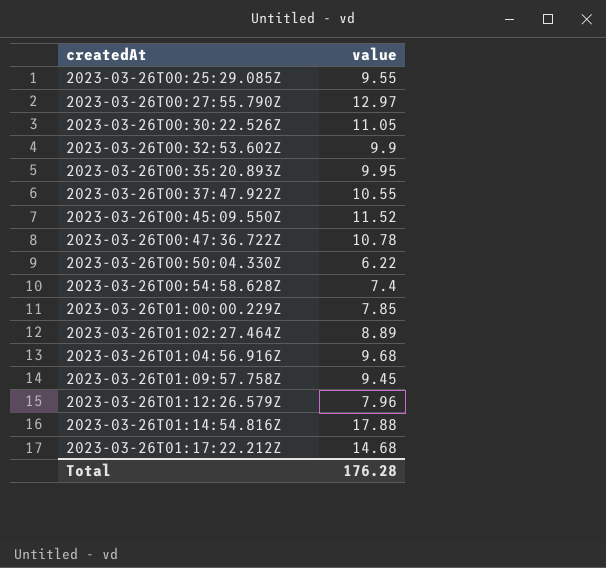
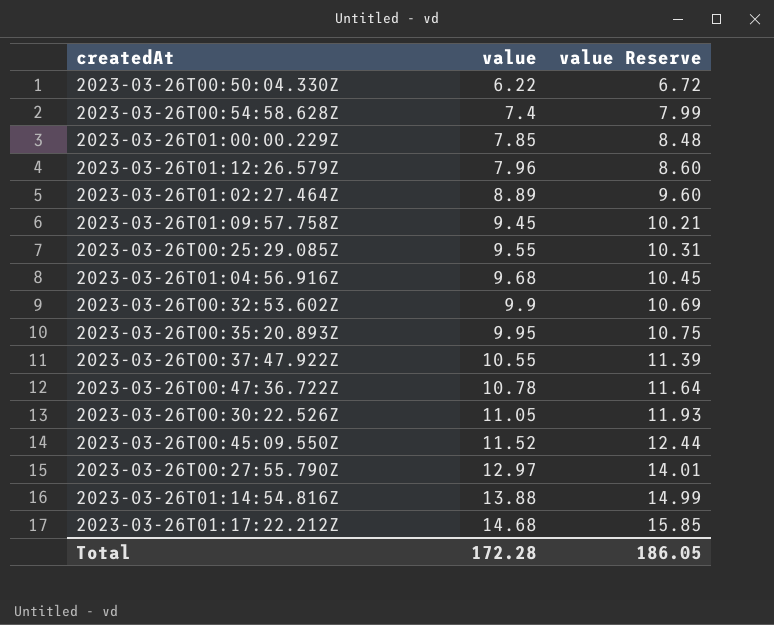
row order: createdAt ascending -> value ascending
column value Reserve | formula: none -> [value] * 1.08
2023-03-26T01:14:54.816Z | value: 17.88 -> 13.88
Total | value: 176.28 -> 172.28

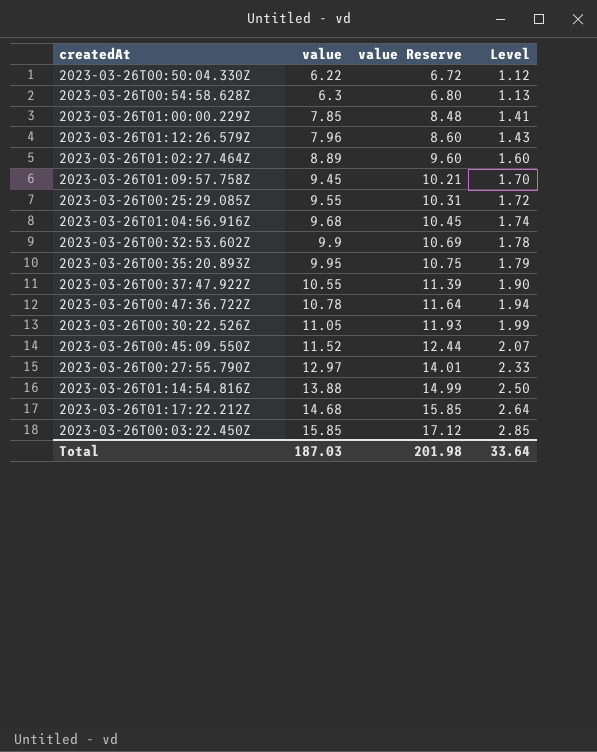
column Level | formula: none -> [value] * 0.18
2023-03-26T00:54:58.628Z | value: 7.4 -> 6.3
2023-03-26T00:54:58.628Z | value Reserve: 7.99 -> 6.80
row 2023-03-26T00:03:22.450Z: none -> 15.85 | 17.12 | 2.85
Total | value: 172.28 -> 187.03
Total | value Reserve: 186.05 -> 201.98

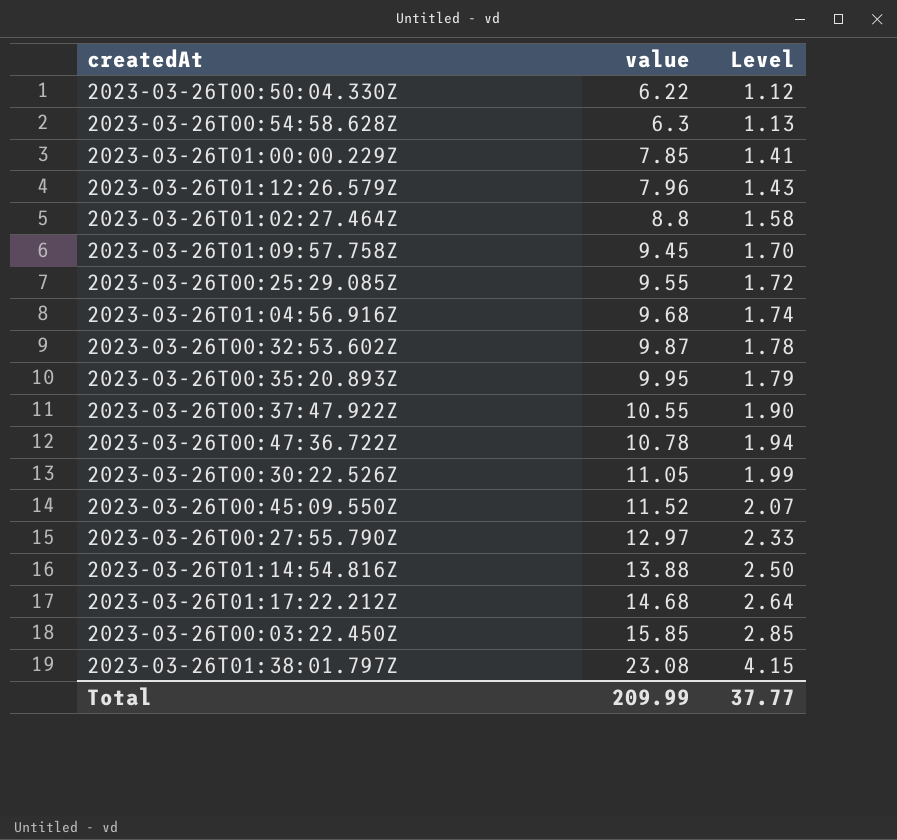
column value Reserve | formula: [value] * 1.08 -> none
2023-03-26T01:02:27.464Z | value: 8.89 -> 8.8
2023-03-26T01:02:27.464Z | Level: 1.60 -> 1.58
2023-03-26T00:32:53.602Z | value: 9.9 -> 9.87
row 2023-03-26T01:38:01.797Z: none -> 23.08 | 4.15
Total | value: 187.03 -> 209.99
Total | Level: 33.64 -> 37.77

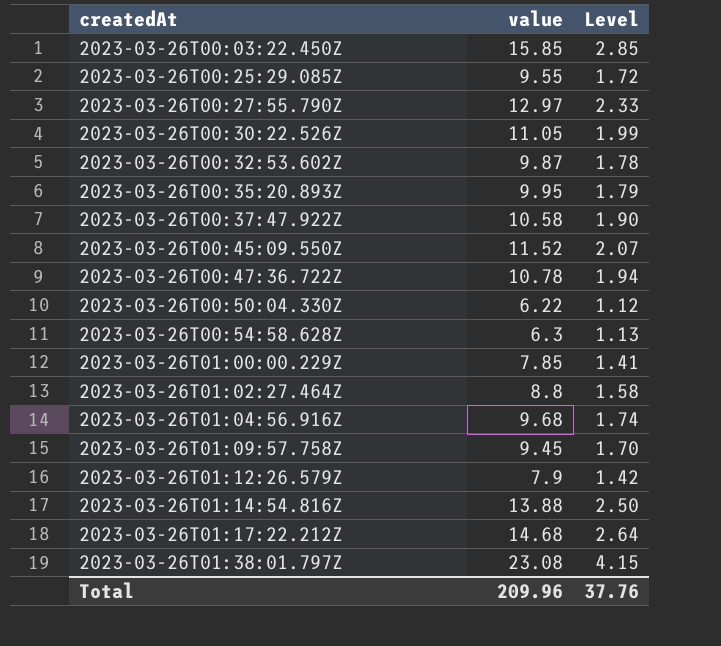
row order: value ascending -> createdAt ascending
2023-03-26T00:37:47.922Z | value: 10.55 -> 10.58
2023-03-26T01:12:26.579Z | value: 7.96 -> 7.9
2023-03-26T01:12:26.579Z | Level: 1.43 -> 1.42
Total | value: 209.99 -> 209.96
Total | Level: 37.77 -> 37.76

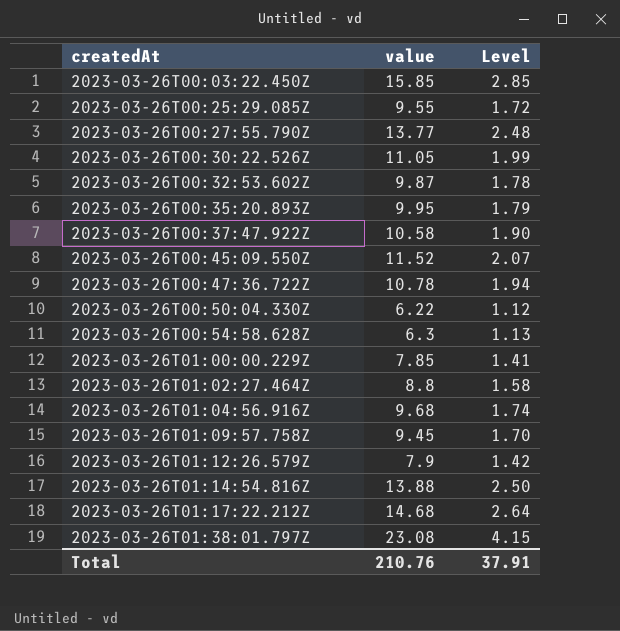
2023-03-26T00:27:55.790Z | value: 12.97 -> 13.77
2023-03-26T00:27:55.790Z | Level: 2.33 -> 2.48
Total | value: 209.96 -> 210.76
Total | Level: 37.76 -> 37.91

